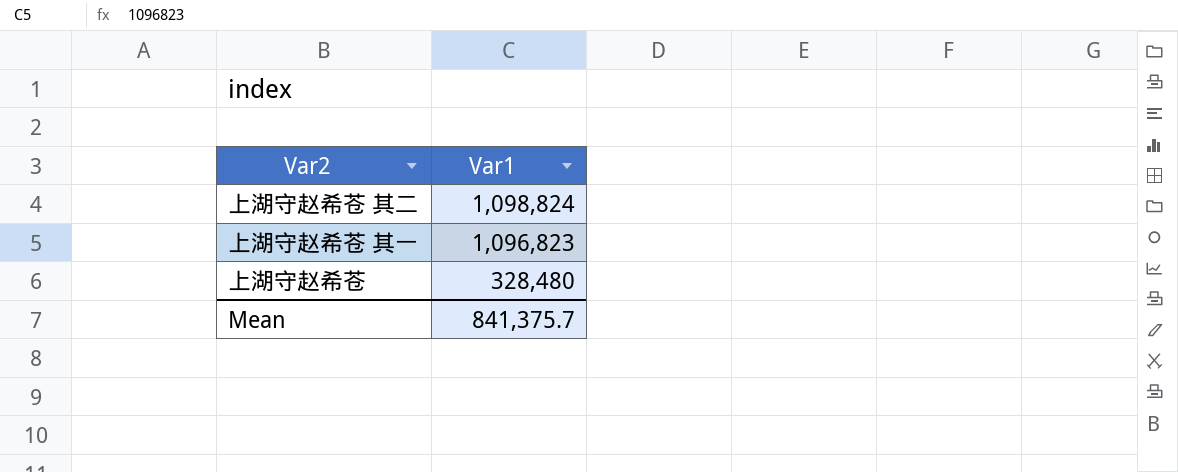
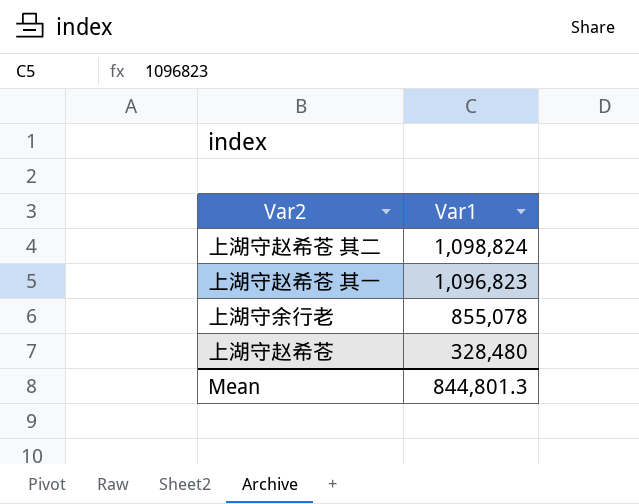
row 上湖守余行老: none -> 855,078
Mean | Var1: 841,375.7 -> 844,801.3

